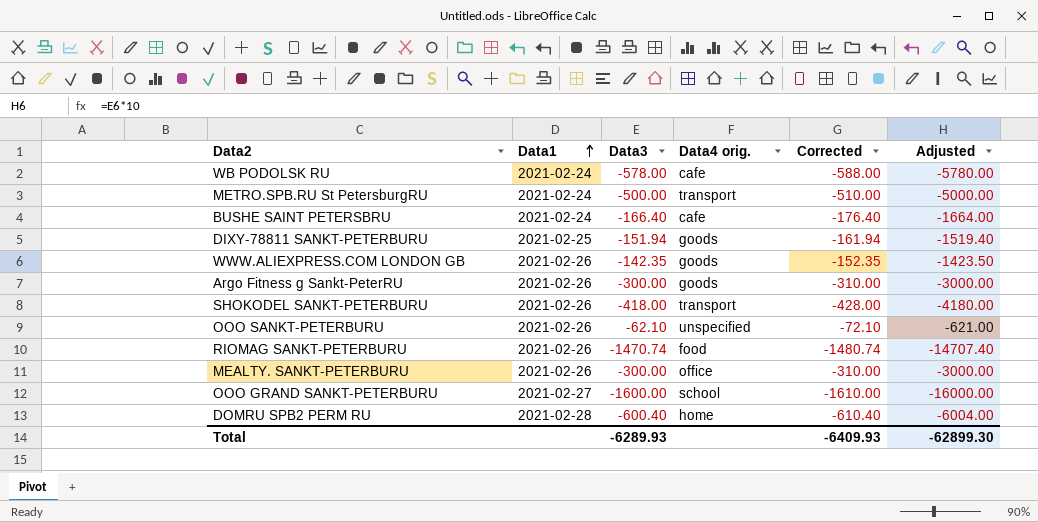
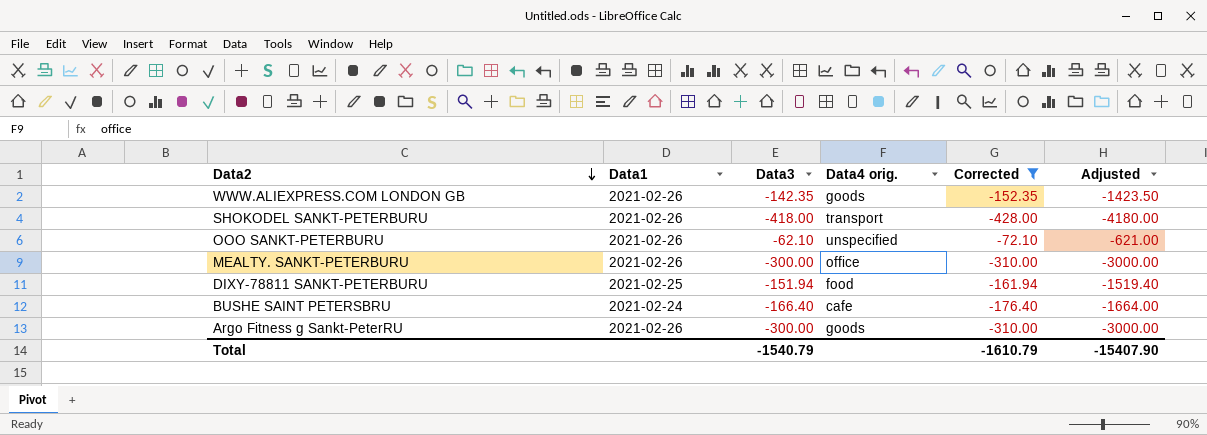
filter: none -> Corrected >= -428.00
row order: Data1 ascending -> Data2 descending
DIXY-78811 SANKT-PETERBURU | Data4 orig.: goods -> food
Total | Data3: -6289.93 -> -1540.79
Total | Corrected: -6409.93 -> -1610.79
Total | Adjusted: -62899.30 -> -15407.90

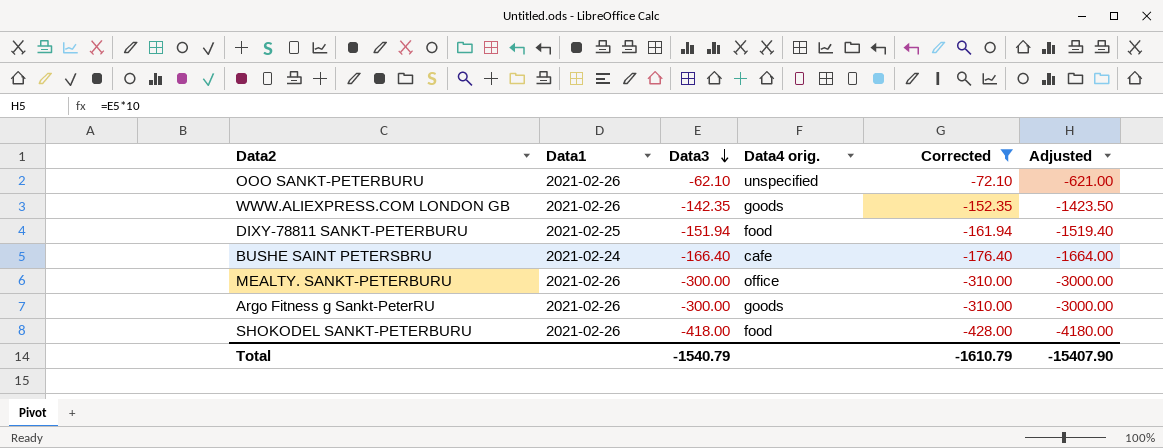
row order: Data2 descending -> Data3 descending
SHOKODEL SANKT-PETERBURU | Data4 orig.: transport -> food

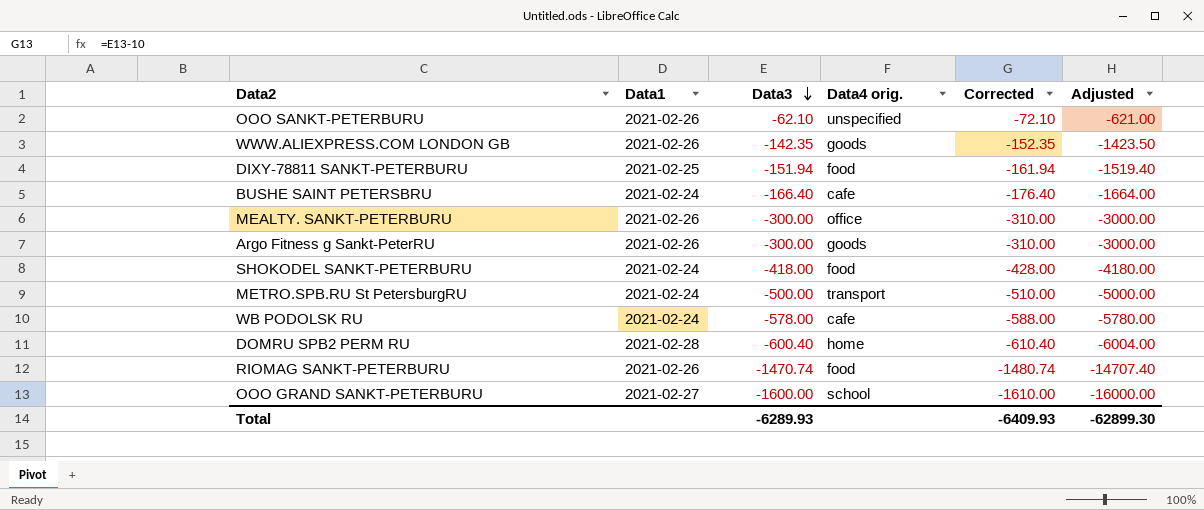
filter: Corrected >= -428.00 -> none
SHOKODEL SANKT-PETERBURU | Data1: 2021-02-26 -> 2021-02-24
Total | Data3: -1540.79 -> -6289.93
Total | Corrected: -1610.79 -> -6409.93
Total | Adjusted: -15407.90 -> -62899.30

